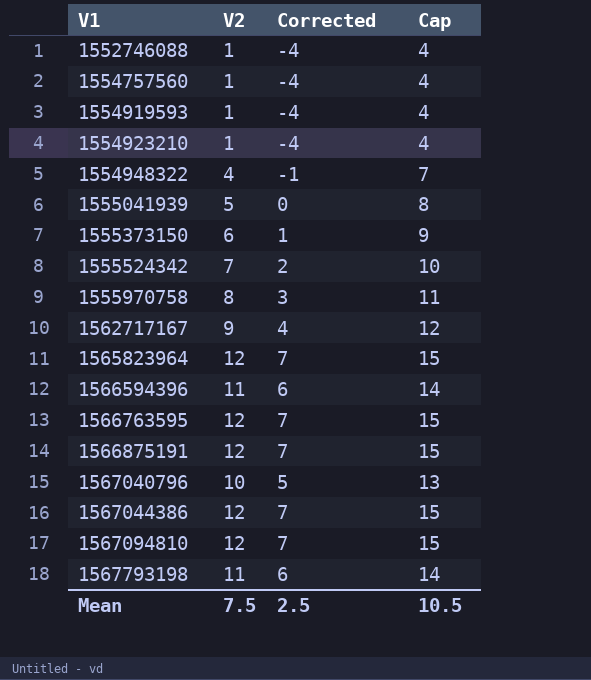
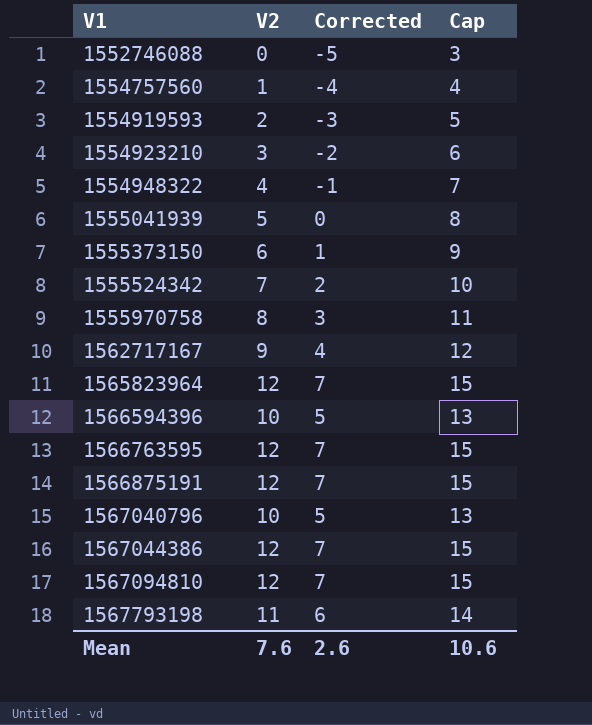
1552746088 | V2: 1 -> 0
1552746088 | Corrected: -4 -> -5
1552746088 | Cap: 4 -> 3
1554919593 | V2: 1 -> 2
1554919593 | Corrected: -4 -> -3
1554919593 | Cap: 4 -> 5
1554923210 | V2: 1 -> 3
1554923210 | Corrected: -4 -> -2
1554923210 | Cap: 4 -> 6
1566594396 | V2: 11 -> 10
1566594396 | Corrected: 6 -> 5
1566594396 | Cap: 14 -> 13
Mean | V2: 7.5 -> 7.6
Mean | Corrected: 2.5 -> 2.6
Mean | Cap: 10.5 -> 10.6

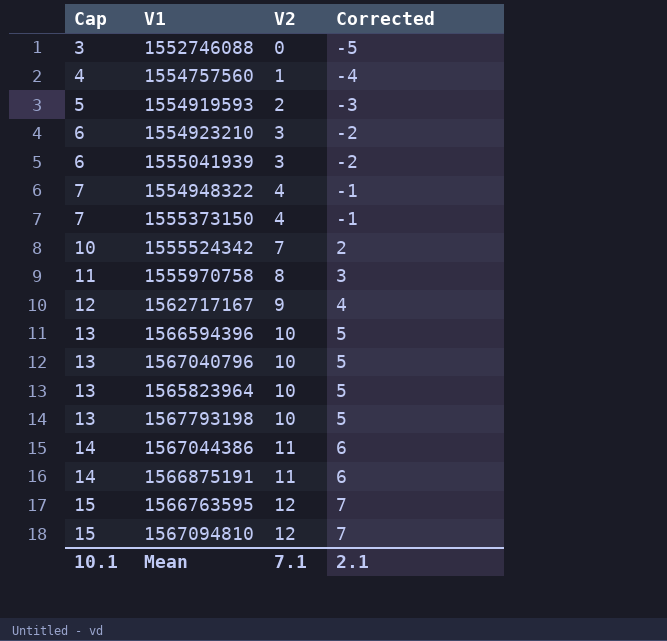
row order: V1 ascending -> Cap ascending
column Cap | position: 4 -> 1
1555041939 | Cap: 8 -> 6
1555041939 | V2: 5 -> 3
1555041939 | Corrected: 0 -> -2
1555373150 | Cap: 9 -> 7
1555373150 | V2: 6 -> 4
1555373150 | Corrected: 1 -> -1
1565823964 | Cap: 15 -> 13
1565823964 | V2: 12 -> 10
1565823964 | Corrected: 7 -> 5
1567793198 | Cap: 14 -> 13
1567793198 | V2: 11 -> 10
1567793198 | Corrected: 6 -> 5
1567044386 | Cap: 15 -> 14
1567044386 | V2: 12 -> 11
1567044386 | Corrected: 7 -> 6
1566875191 | Cap: 15 -> 14
1566875191 | V2: 12 -> 11
1566875191 | Corrected: 7 -> 6
Mean | Cap: 10.6 -> 10.1
Mean | V2: 7.6 -> 7.1
Mean | Corrected: 2.6 -> 2.1

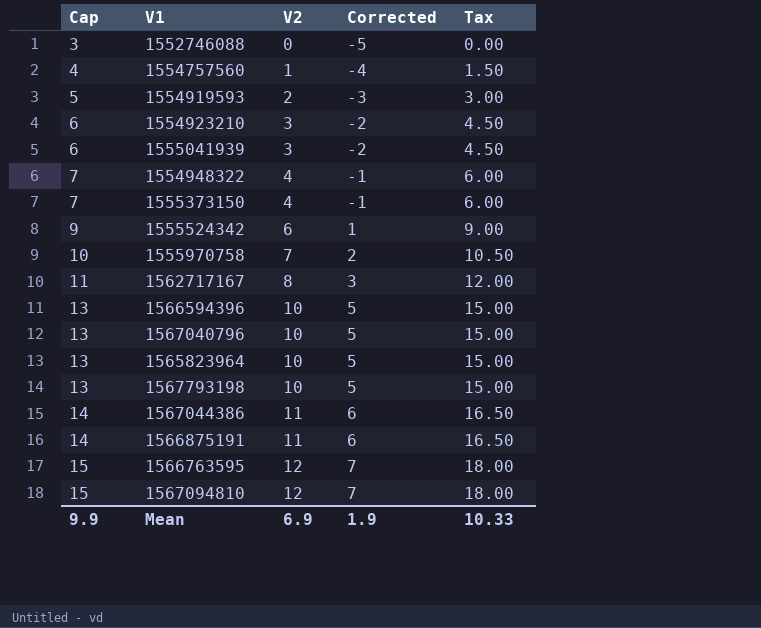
column Tax | formula: none -> [V2] * 1.5
1555524342 | Cap: 10 -> 9
1555524342 | V2: 7 -> 6
1555524342 | Corrected: 2 -> 1
1555970758 | Cap: 11 -> 10
1555970758 | V2: 8 -> 7
1555970758 | Corrected: 3 -> 2
1562717167 | Cap: 12 -> 11
1562717167 | V2: 9 -> 8
1562717167 | Corrected: 4 -> 3
Mean | Cap: 10.1 -> 9.9
Mean | V2: 7.1 -> 6.9
Mean | Corrected: 2.1 -> 1.9

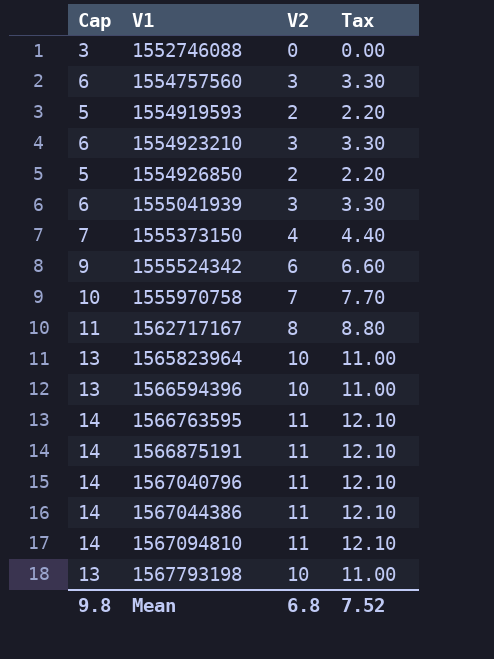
row order: Cap ascending -> V1 ascending
column Corrected | formula: [V2] - 5 -> none
column Tax | formula: [V2] * 1.5 -> [V2] * 1.1
row 1554948322: 7 | 4 | -1 | 6.00 -> none
1554757560 | Cap: 4 -> 6
1554757560 | V2: 1 -> 3
row 1554926850: none -> 5 | 2 | 2.20
1566763595 | Cap: 15 -> 14
1566763595 | V2: 12 -> 11
1567040796 | Cap: 13 -> 14
1567040796 | V2: 10 -> 11
1567094810 | Cap: 15 -> 14
1567094810 | V2: 12 -> 11
Mean | Cap: 9.9 -> 9.8
Mean | V2: 6.9 -> 6.8
Mean | Tax: 10.33 -> 7.52

